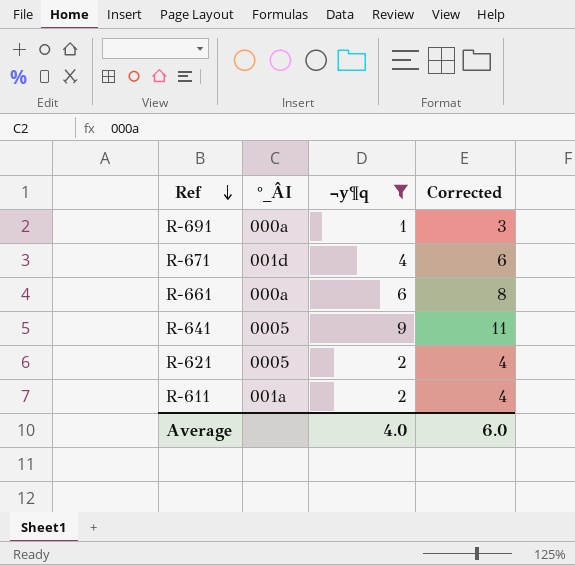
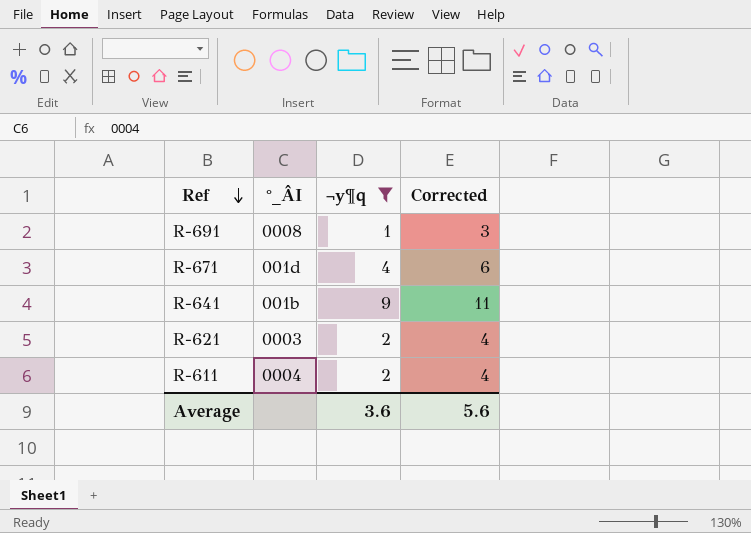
row R-661: 000a | 6 | 8 -> none
R-691 | °_ÂI: 000a -> 0008
R-641 | °_ÂI: 0005 -> 001b
R-621 | °_ÂI: 0005 -> 0003
R-611 | °_ÂI: 001a -> 0004
Average | ¬y¶q: 4.0 -> 3.6
Average | Corrected: 6.0 -> 5.6

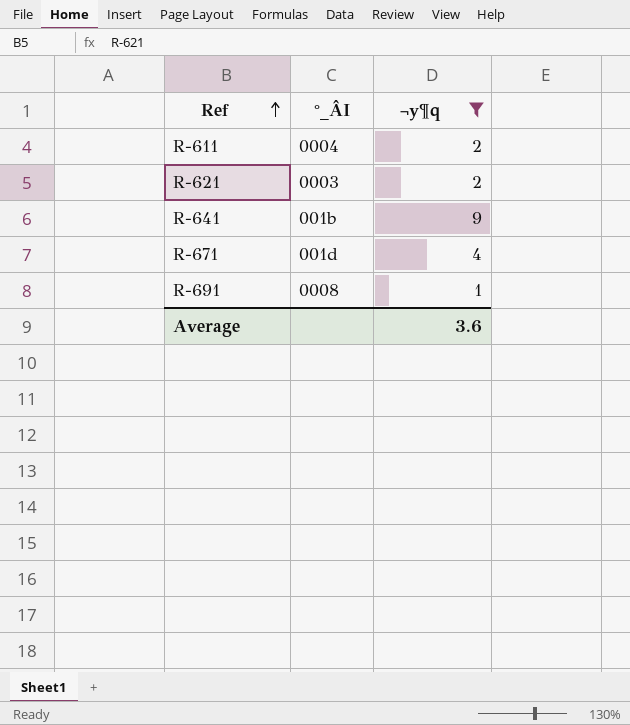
row order: Ref descending -> Ref ascending
column Corrected | formula: [¬y¶q] + 2 -> none

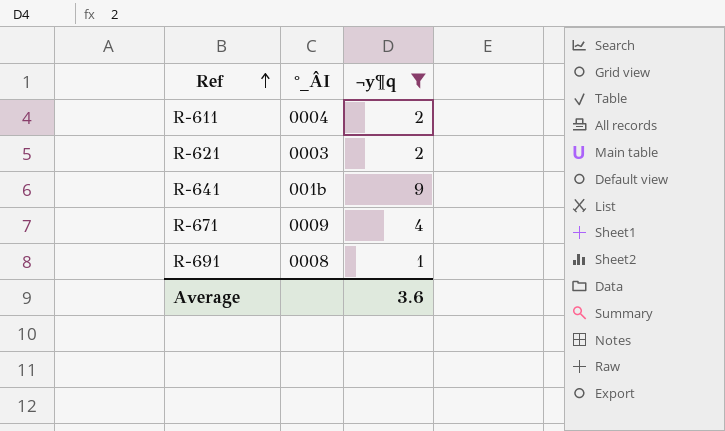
R-671 | °_ÂI: 001d -> 0009

